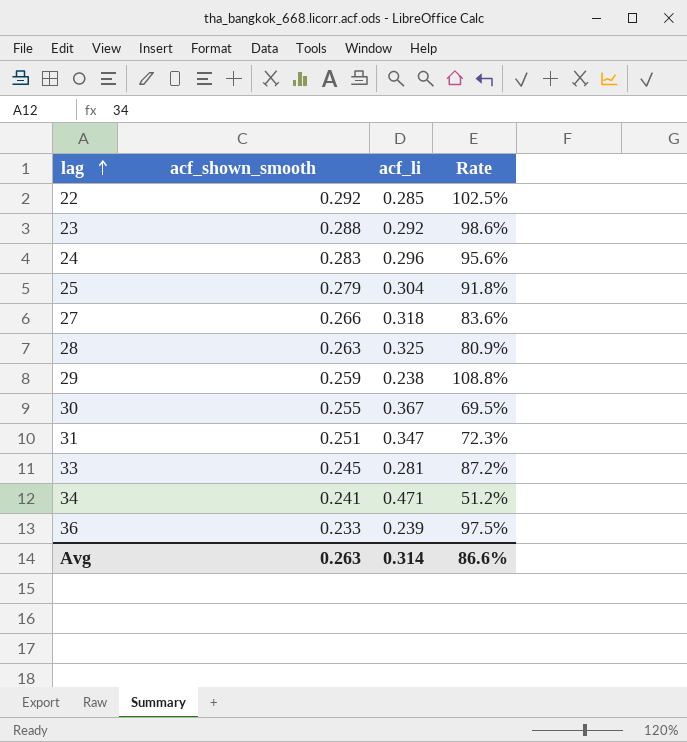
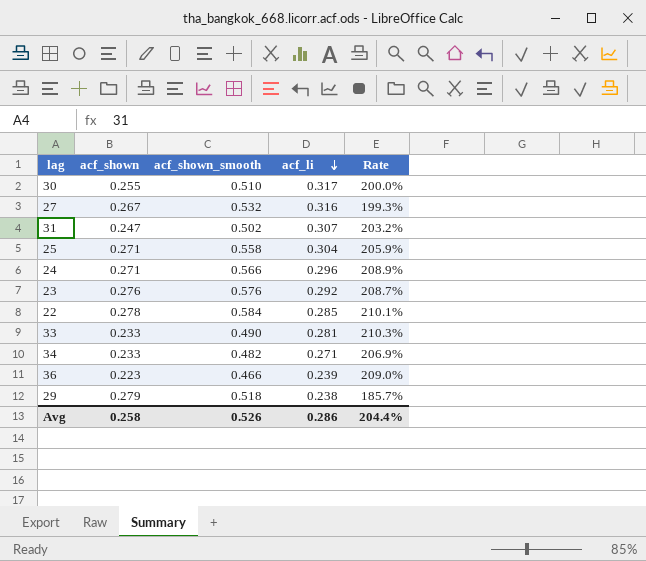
row order: lag ascending -> acf_li descending
column acf_shown | position: none -> 2
column Rate | formula: [acf_shown_smooth] / [acf_li] -> [acf_shown_smooth] / [acf_shown]
row 28: 0.263 | 0.325 | 80.9% -> none
30 | acf_shown_smooth: 0.255 -> 0.510
30 | acf_li: 0.367 -> 0.317
27 | acf_shown_smooth: 0.266 -> 0.532
27 | acf_li: 0.318 -> 0.316
31 | acf_shown_smooth: 0.251 -> 0.502
31 | acf_li: 0.347 -> 0.307
25 | acf_shown_smooth: 0.279 -> 0.558
24 | acf_shown_smooth: 0.283 -> 0.566
23 | acf_shown_smooth: 0.288 -> 0.576
22 | acf_shown_smooth: 0.292 -> 0.584
33 | acf_shown_smooth: 0.245 -> 0.490
34 | acf_shown_smooth: 0.241 -> 0.482
34 | acf_li: 0.471 -> 0.271
36 | acf_shown_smooth: 0.233 -> 0.466
29 | acf_shown_smooth: 0.259 -> 0.518
Avg | acf_shown_smooth: 0.263 -> 0.526
Avg | acf_li: 0.314 -> 0.286
Avg | Rate: 86.6% -> 204.4%

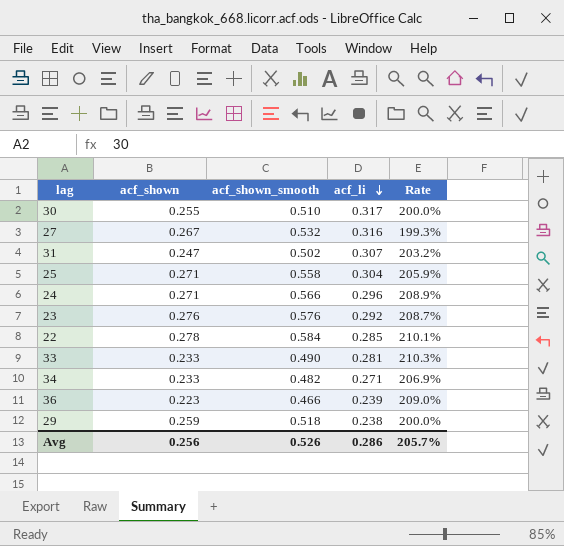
29 | acf_shown: 0.279 -> 0.259
29 | Rate: 185.7% -> 200.0%
Avg | acf_shown: 0.258 -> 0.256
Avg | Rate: 204.4% -> 205.7%

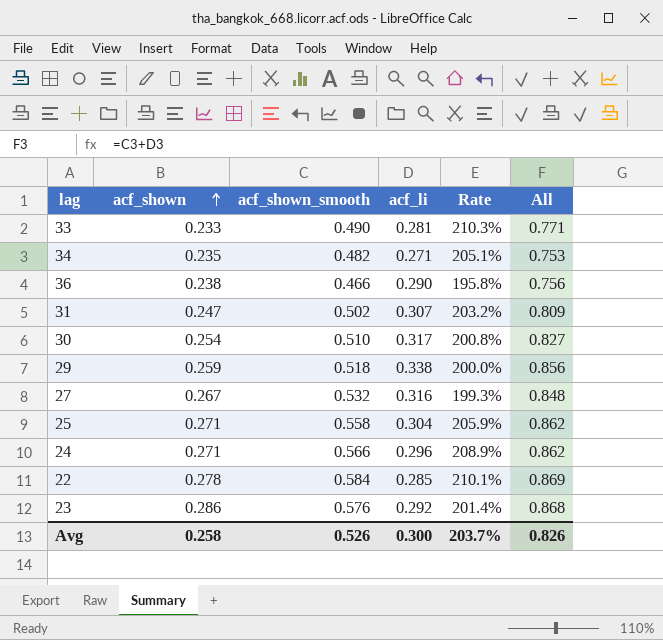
row order: acf_li descending -> acf_shown ascending
column All | formula: none -> [acf_shown_smooth] + [acf_li]
34 | acf_shown: 0.233 -> 0.235
34 | Rate: 206.9% -> 205.1%
36 | acf_shown: 0.223 -> 0.238
36 | acf_li: 0.239 -> 0.290
36 | Rate: 209.0% -> 195.8%
30 | acf_shown: 0.255 -> 0.254
30 | Rate: 200.0% -> 200.8%
29 | acf_li: 0.238 -> 0.338
23 | acf_shown: 0.276 -> 0.286
23 | Rate: 208.7% -> 201.4%
Avg | acf_shown: 0.256 -> 0.258
Avg | acf_li: 0.286 -> 0.300
Avg | Rate: 205.7% -> 203.7%

